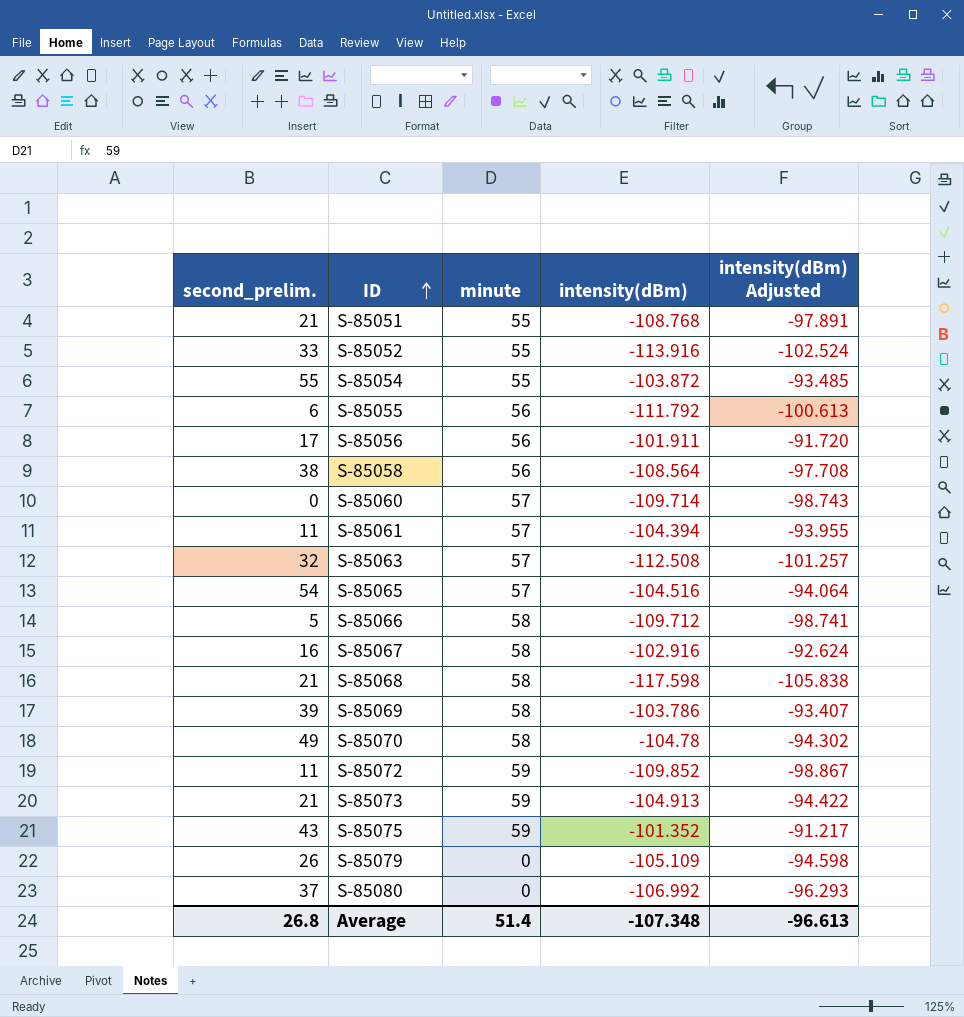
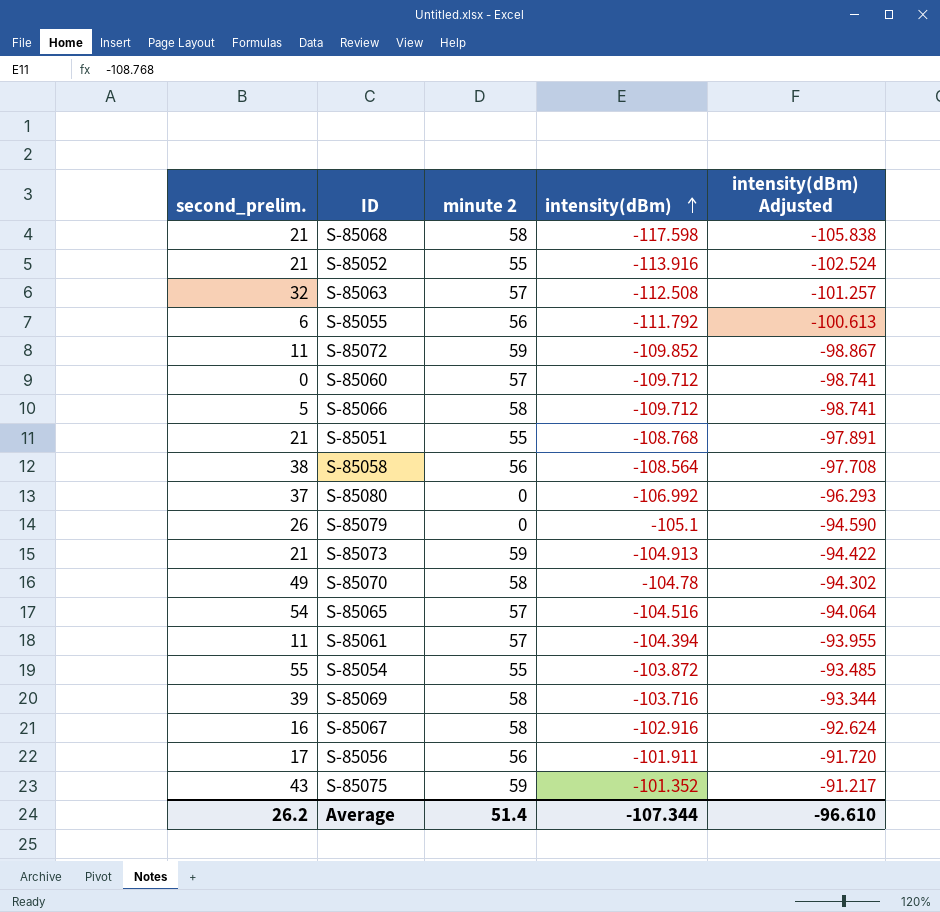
row order: ID ascending -> intensity(dBm) ascending
column name: minute -> minute 2
S-85052 | second_prelim.: 33 -> 21
S-85060 | intensity(dBm): -109.714 -> -109.712
S-85060 | intensity(dBm) Adjusted: -98.743 -> -98.741
S-85079 | intensity(dBm): -105.109 -> -105.1
S-85079 | intensity(dBm) Adjusted: -94.598 -> -94.590
S-85069 | intensity(dBm): -103.786 -> -103.716
S-85069 | intensity(dBm) Adjusted: -93.407 -> -93.344
Average | second_prelim.: 26.8 -> 26.2
Average | intensity(dBm): -107.348 -> -107.344
Average | intensity(dBm) Adjusted: -96.613 -> -96.610

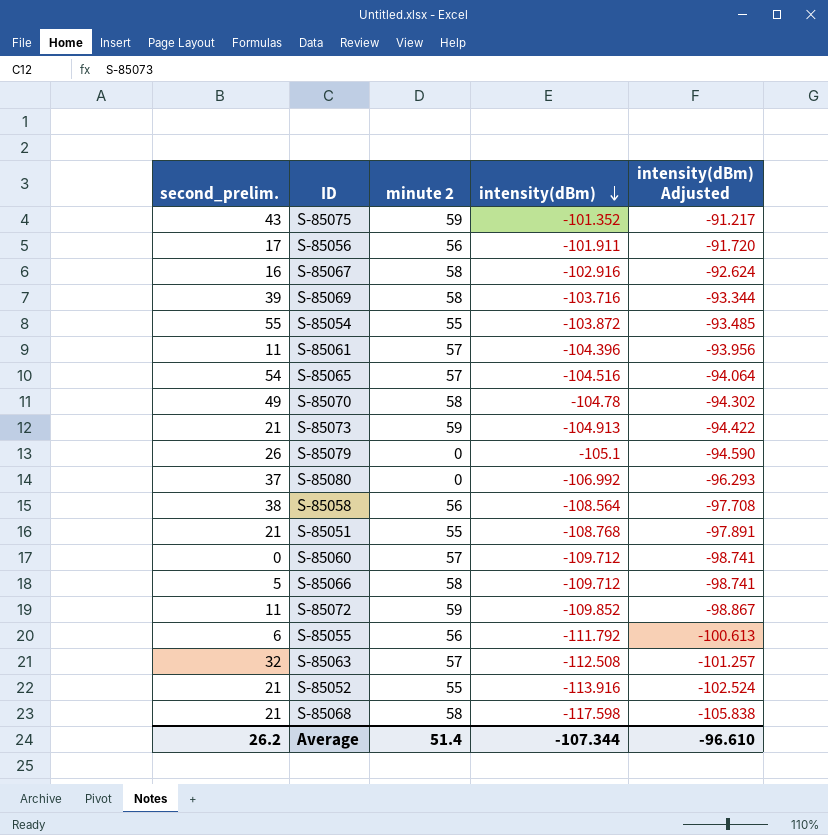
row order: intensity(dBm) ascending -> intensity(dBm) descending
S-85061 | intensity(dBm): -104.394 -> -104.396
S-85061 | intensity(dBm) Adjusted: -93.955 -> -93.956

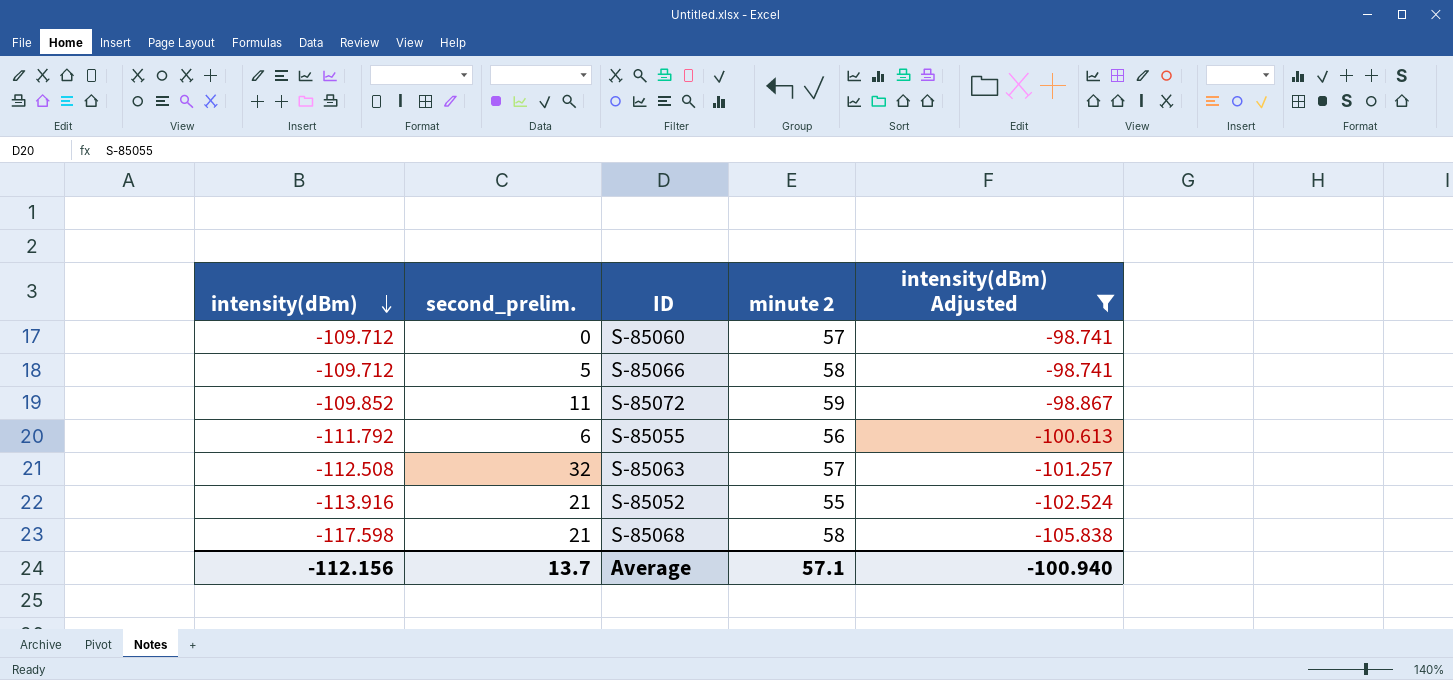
filter: none -> intensity(dBm) Adjusted <= -98.741
column intensity(dBm) | position: 4 -> 1
Average | intensity(dBm): -107.344 -> -112.156
Average | second_prelim.: 26.2 -> 13.7
Average | minute 2: 51.4 -> 57.1
Average | intensity(dBm) Adjusted: -96.610 -> -100.940

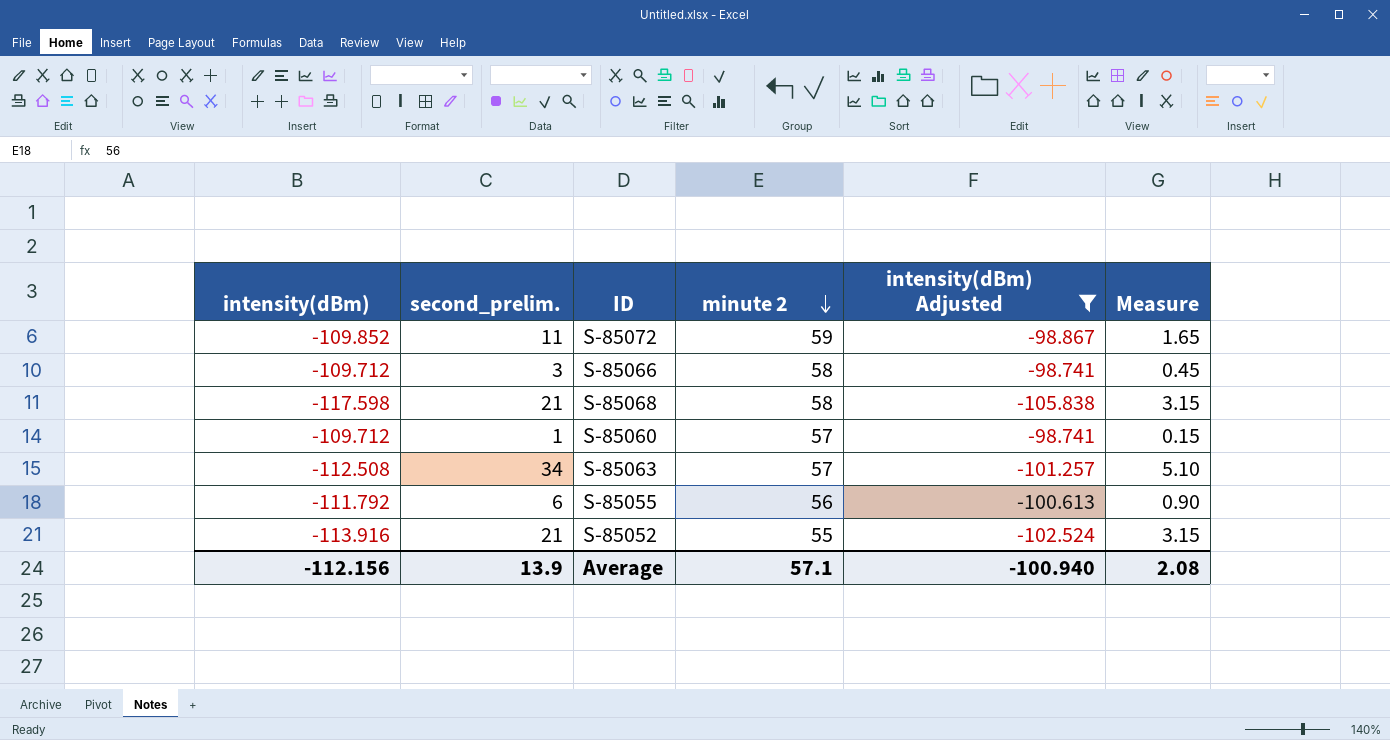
row order: intensity(dBm) descending -> minute 2 descending
column Measure | formula: none -> [second_prelim.] * 0.15
S-85066 | second_prelim.: 5 -> 3
S-85060 | second_prelim.: 0 -> 1
S-85063 | second_prelim.: 32 -> 34
Average | second_prelim.: 13.7 -> 13.9

